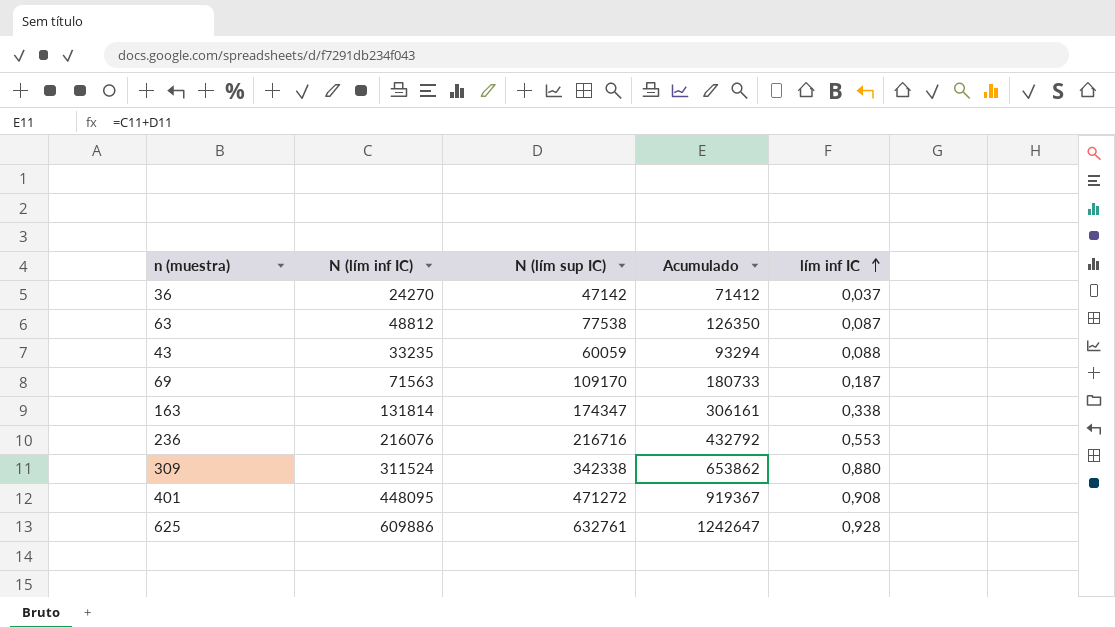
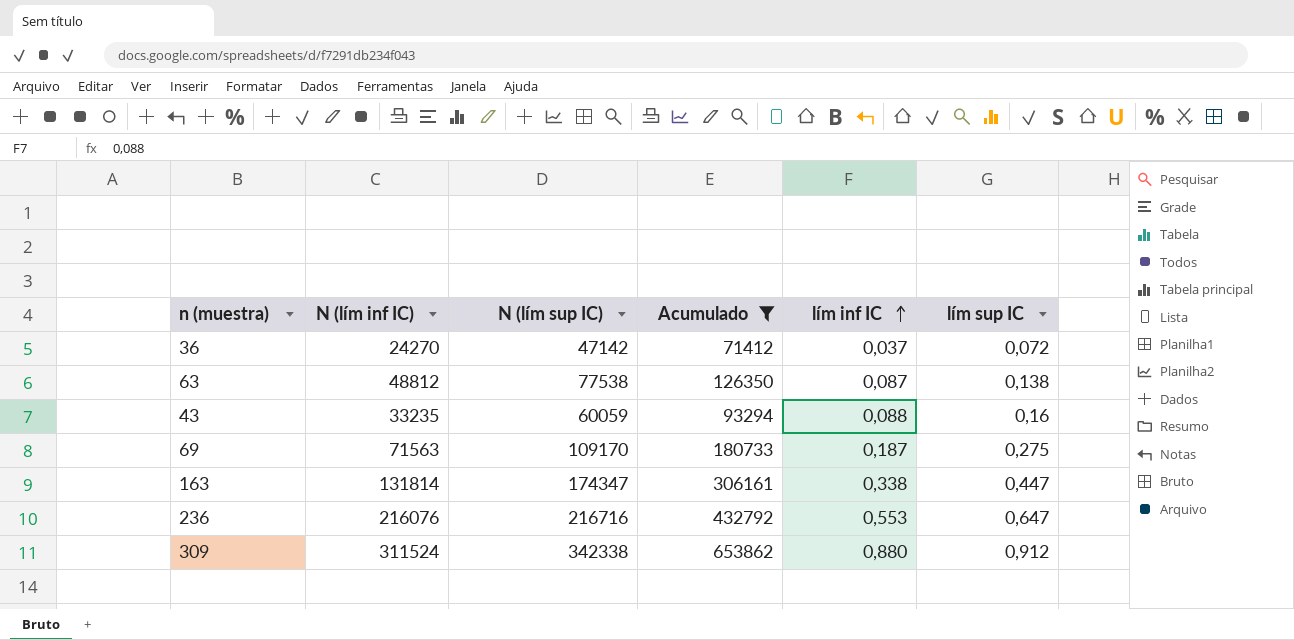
filter: none -> Acumulado <= 653862
column lím sup IC | position: none -> 6

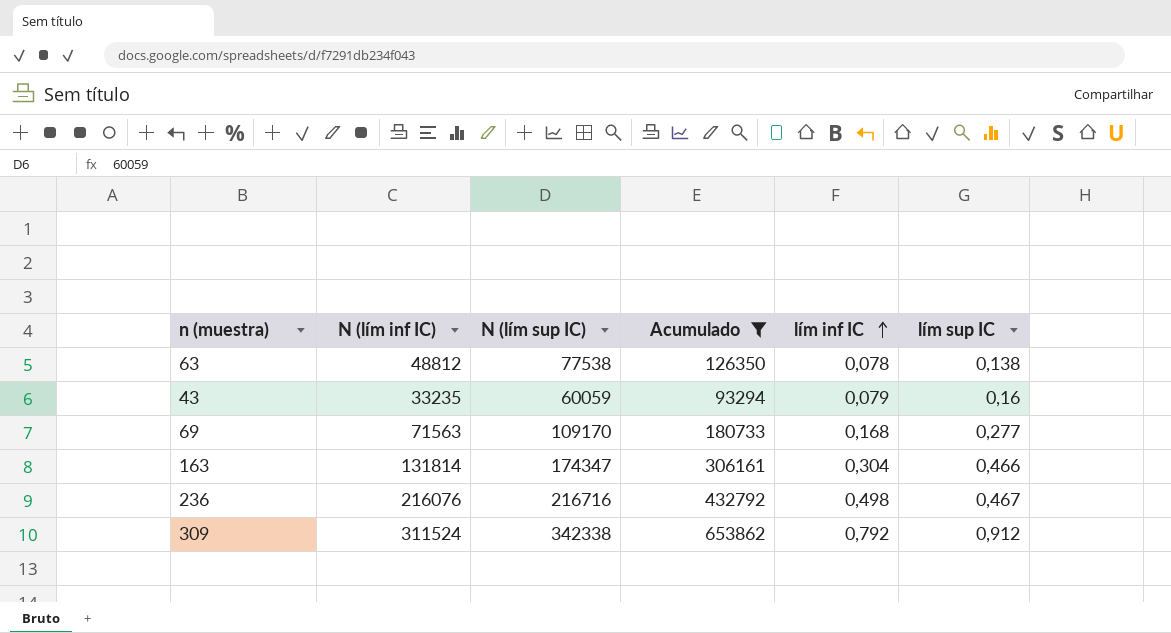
row 36: 24270 | 47142 | 71412 | 0,037 | 0,072 -> none
63 | lím inf IC: 0,087 -> 0,078
43 | lím inf IC: 0,088 -> 0,079
69 | lím inf IC: 0,187 -> 0,168
69 | lím sup IC: 0,275 -> 0,277
163 | lím inf IC: 0,338 -> 0,304
163 | lím sup IC: 0,447 -> 0,466
236 | lím inf IC: 0,553 -> 0,498
236 | lím sup IC: 0,647 -> 0,467
309 | lím inf IC: 0,880 -> 0,792

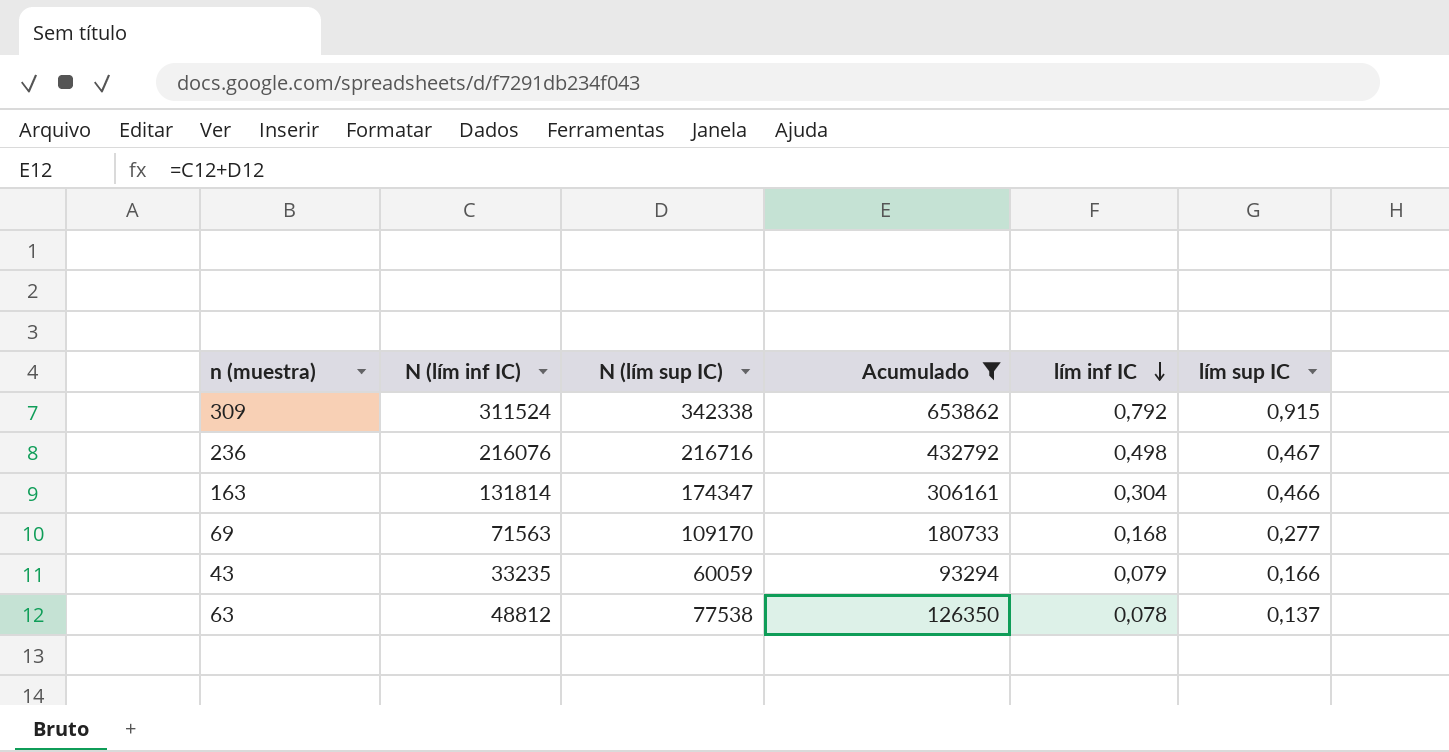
row order: lím inf IC ascending -> lím inf IC descending
309 | lím sup IC: 0,912 -> 0,915
43 | lím sup IC: 0,16 -> 0,166
63 | lím sup IC: 0,138 -> 0,137

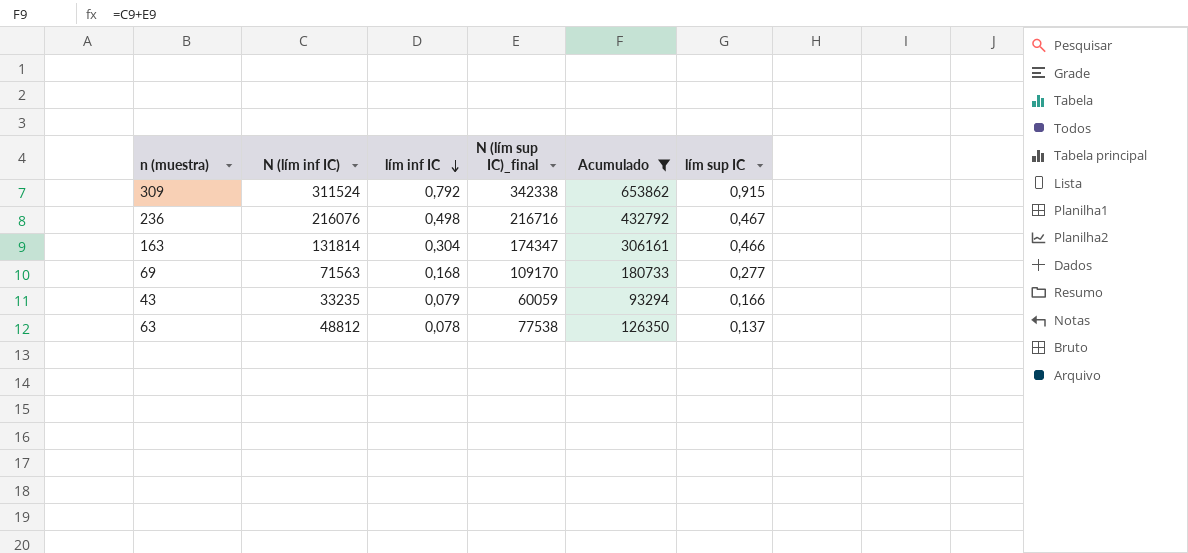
column lím inf IC | position: 5 -> 3
column name: N (lím sup IC) -> N (lím sup IC)_final

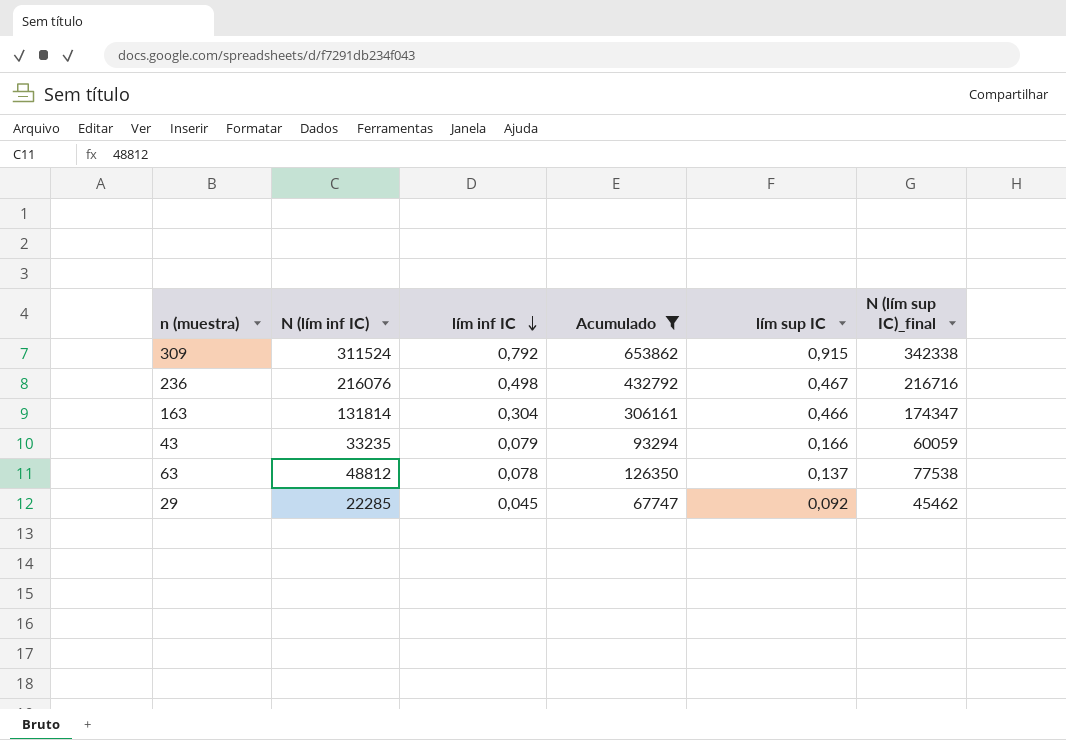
column N (lím sup IC)_final | position: 4 -> 6
row 69: 71563 | 0,168 | 109170 | 180733 | 0,277 -> none
row 29: none -> 22285 | 0,045 | 67747 | 0,092 | 45462

